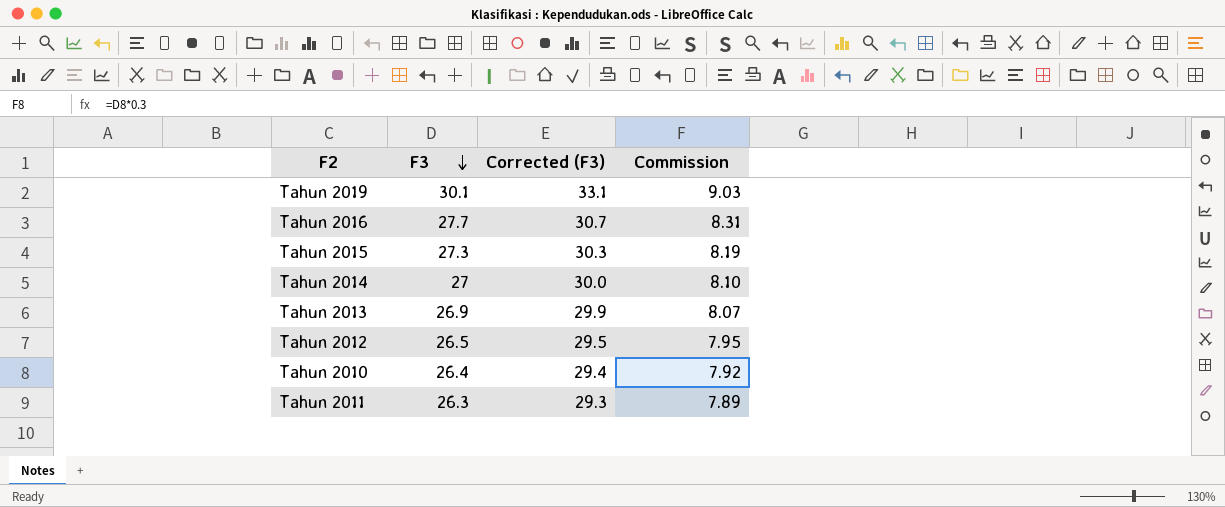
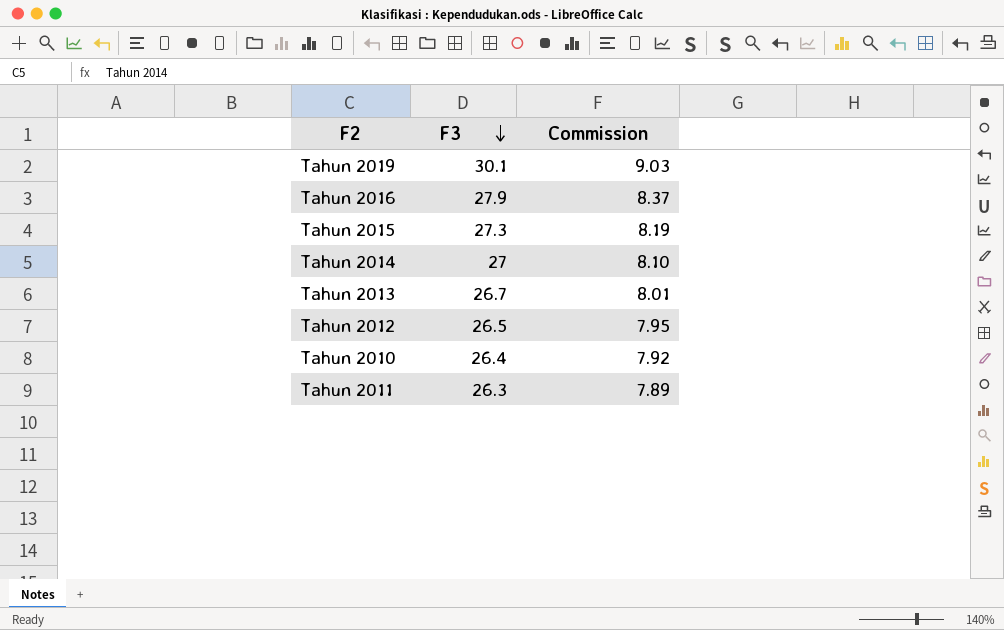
column Corrected (F3) | formula: [F3] + 3 -> none
Tahun 2016 | F3: 27.7 -> 27.9
Tahun 2016 | Commission: 8.31 -> 8.37
Tahun 2013 | F3: 26.9 -> 26.7
Tahun 2013 | Commission: 8.07 -> 8.01

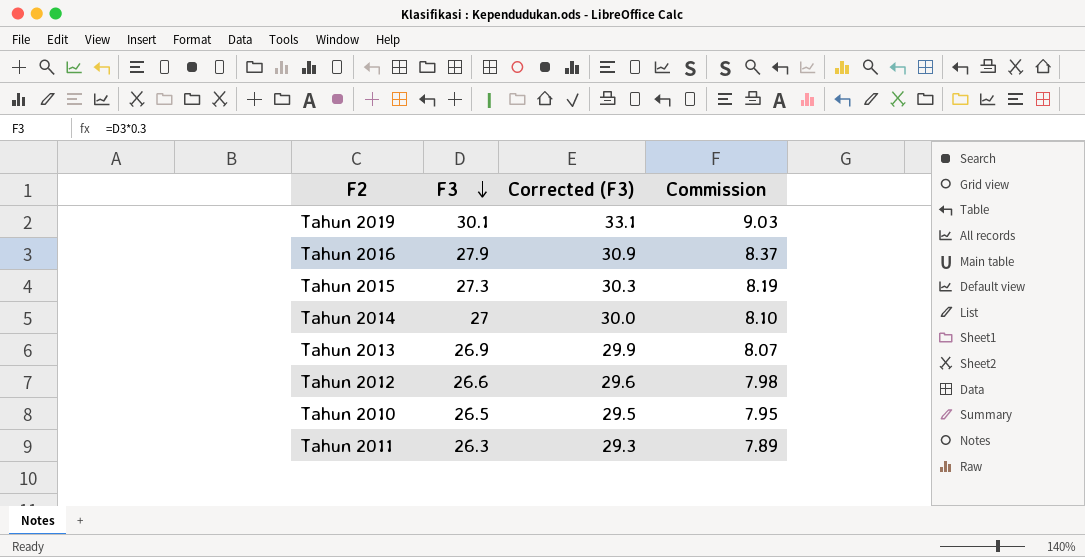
column Corrected (F3) | formula: none -> [F3] + 3
Tahun 2013 | F3: 26.7 -> 26.9
Tahun 2013 | Commission: 8.01 -> 8.07
Tahun 2012 | F3: 26.5 -> 26.6
Tahun 2012 | Commission: 7.95 -> 7.98
Tahun 2010 | F3: 26.4 -> 26.5
Tahun 2010 | Commission: 7.92 -> 7.95

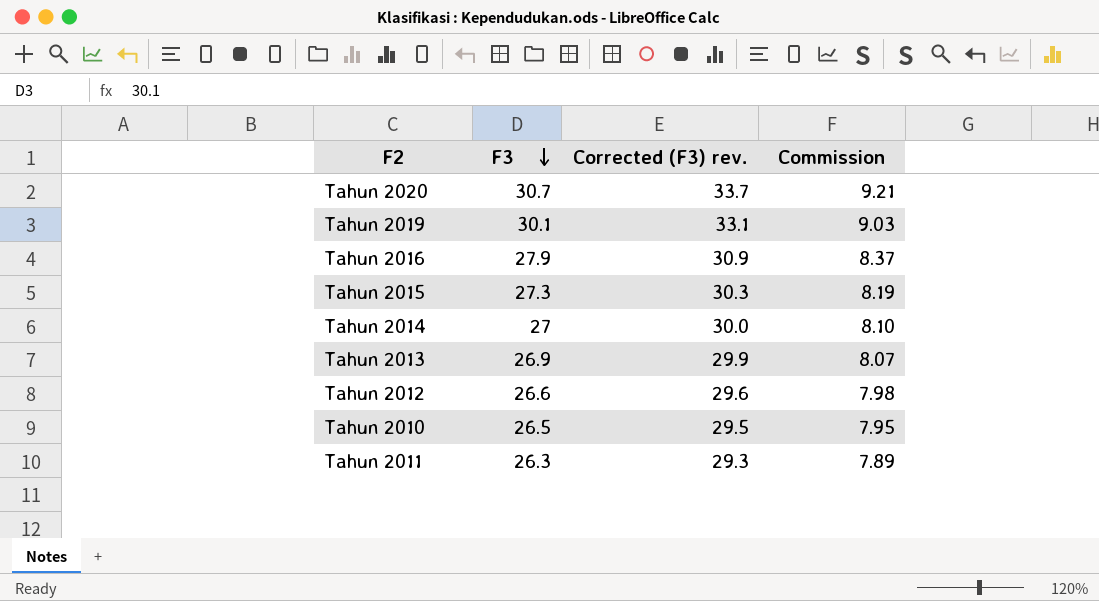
column name: Corrected (F3) -> Corrected (F3) rev.
row Tahun 2020: none -> 30.7 | 33.7 | 9.21

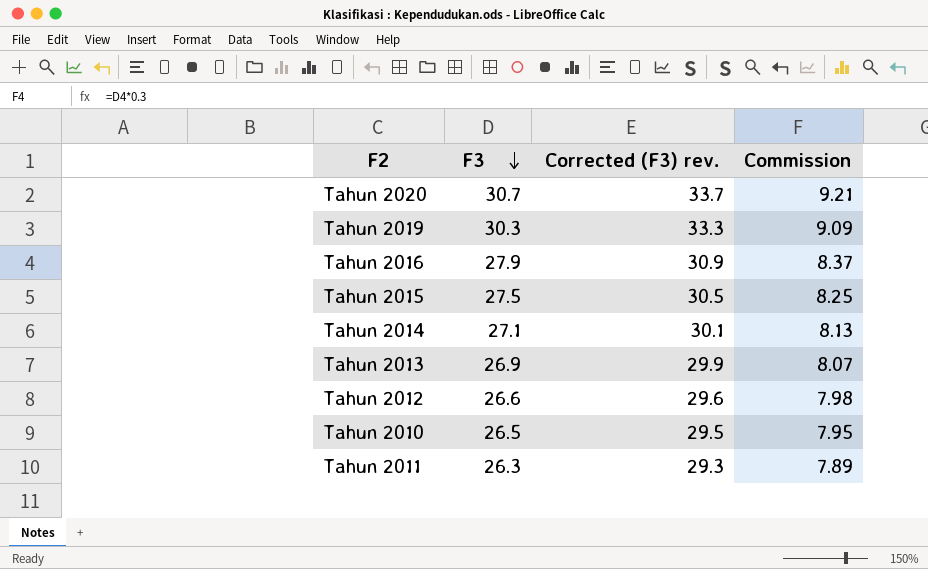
Tahun 2019 | F3: 30.1 -> 30.3
Tahun 2019 | Corrected (F3) rev.: 33.1 -> 33.3
Tahun 2019 | Commission: 9.03 -> 9.09
Tahun 2015 | F3: 27.3 -> 27.5
Tahun 2015 | Corrected (F3) rev.: 30.3 -> 30.5
Tahun 2015 | Commission: 8.19 -> 8.25
Tahun 2014 | F3: 27 -> 27.1
Tahun 2014 | Corrected (F3) rev.: 30.0 -> 30.1
Tahun 2014 | Commission: 8.10 -> 8.13

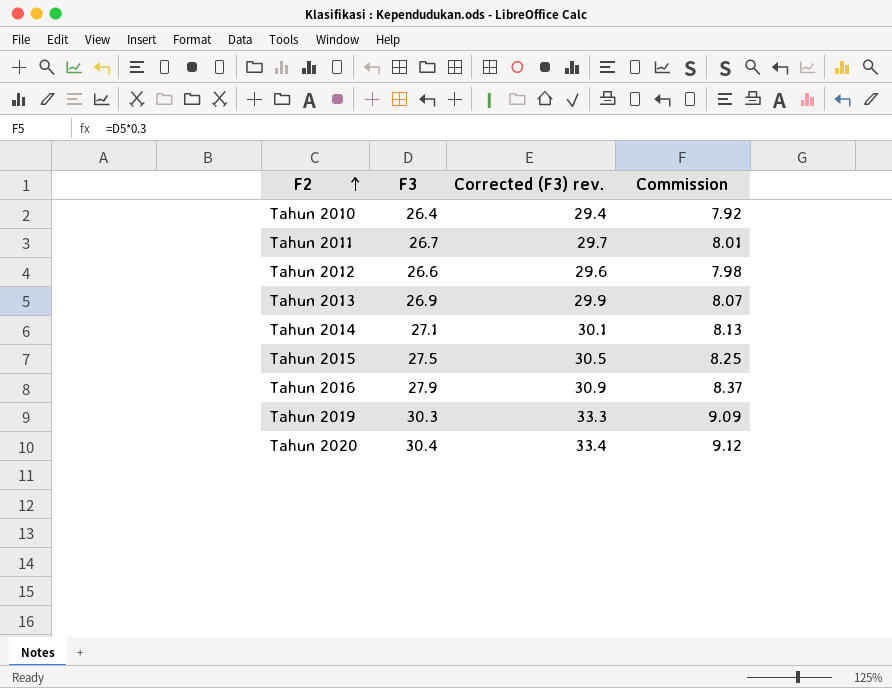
row order: F3 descending -> F2 ascending
Tahun 2010 | F3: 26.5 -> 26.4
Tahun 2010 | Corrected (F3) rev.: 29.5 -> 29.4
Tahun 2010 | Commission: 7.95 -> 7.92
Tahun 2011 | F3: 26.3 -> 26.7
Tahun 2011 | Corrected (F3) rev.: 29.3 -> 29.7
Tahun 2011 | Commission: 7.89 -> 8.01
Tahun 2020 | F3: 30.7 -> 30.4
Tahun 2020 | Corrected (F3) rev.: 33.7 -> 33.4
Tahun 2020 | Commission: 9.21 -> 9.12

